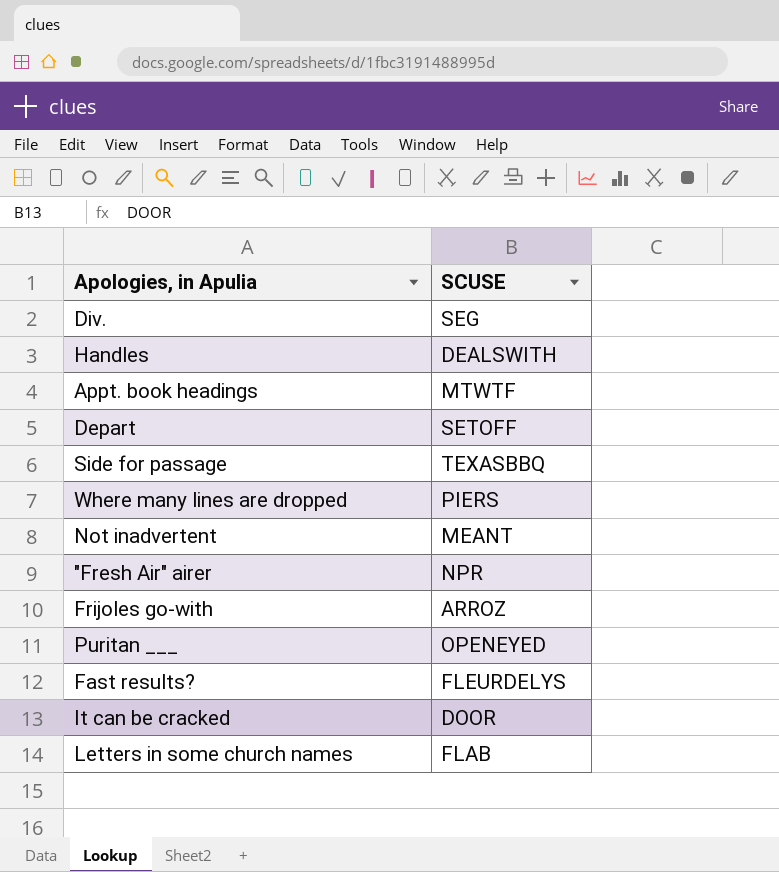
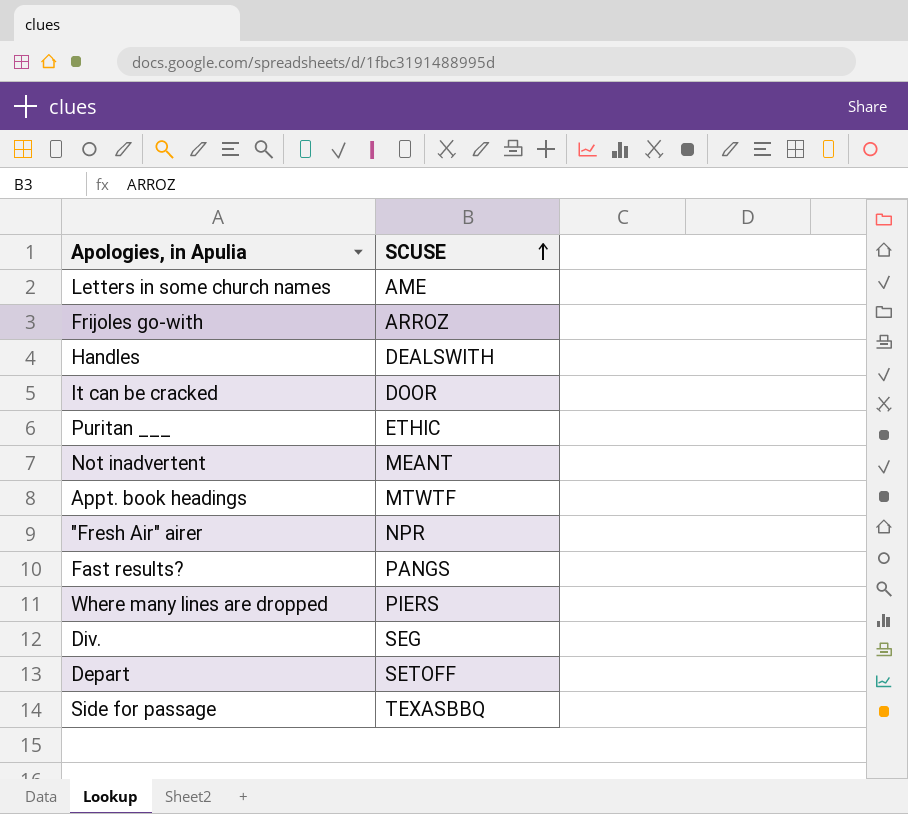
row order: none -> SCUSE ascending
Letters in some church names | SCUSE: FLAB -> AME
Puritan ___ | SCUSE: OPENEYED -> ETHIC
Fast results? | SCUSE: FLEURDELYS -> PANGS

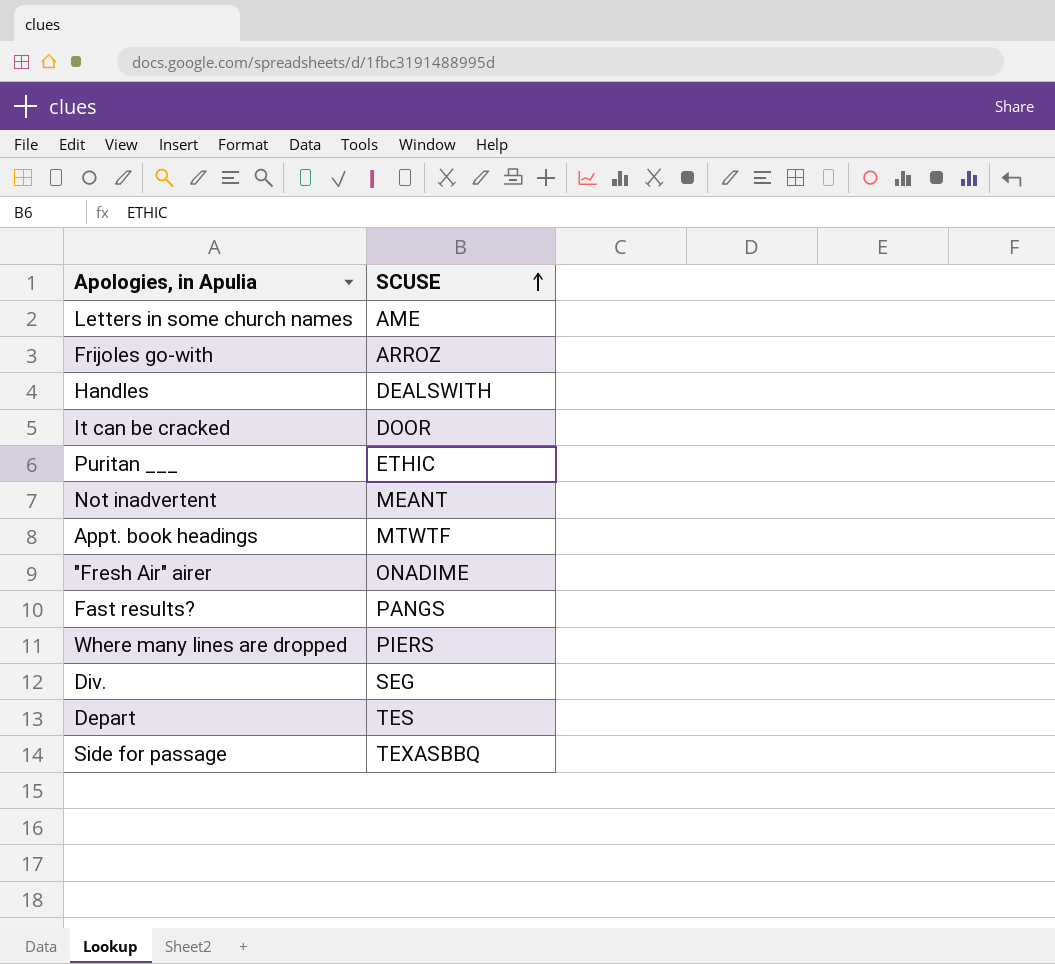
"Fresh Air" airer | SCUSE: NPR -> ONADIME
Depart | SCUSE: SETOFF -> TES

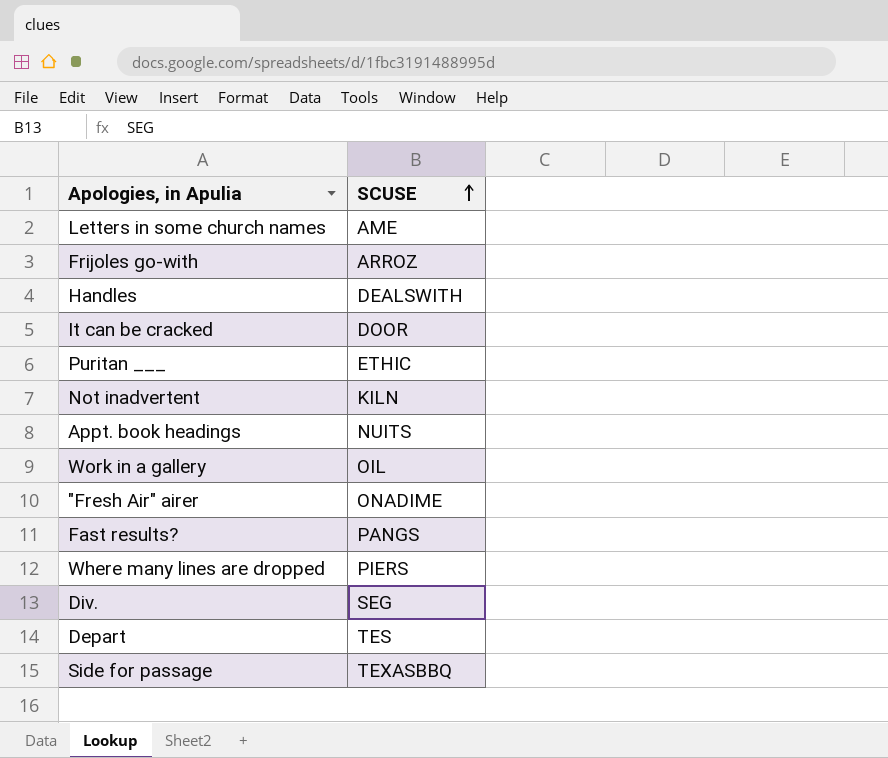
Not inadvertent | SCUSE: MEANT -> KILN
Appt. book headings | SCUSE: MTWTF -> NUITS
row Work in a gallery: none -> OIL

